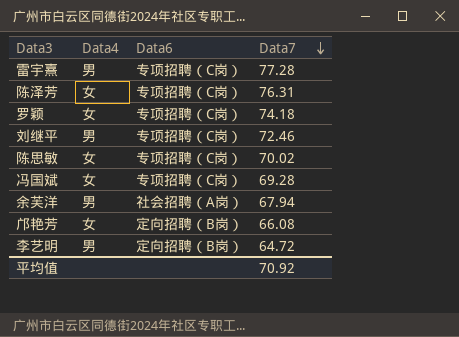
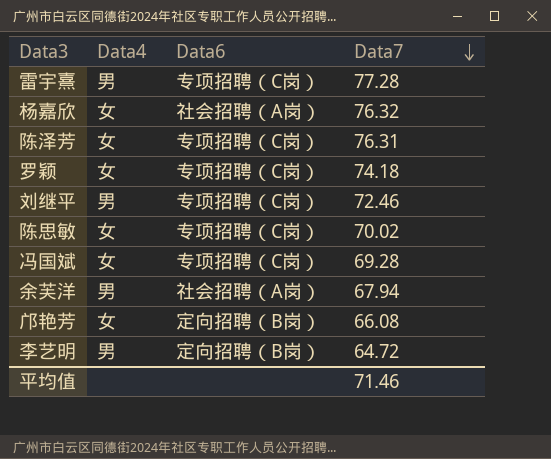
row 杨嘉欣: none -> 女 | 社会招聘（A岗） | 76.32
平均值 | Data7: 70.92 -> 71.46

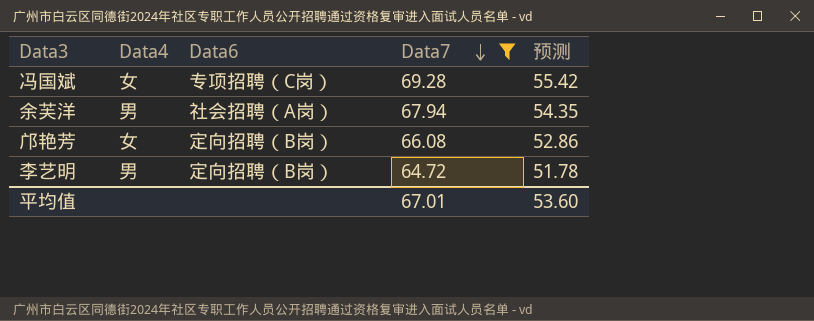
filter: none -> Data7 <= 69.28
column 预测 | formula: none -> [Data7] * 0.8
平均值 | Data7: 71.46 -> 67.01

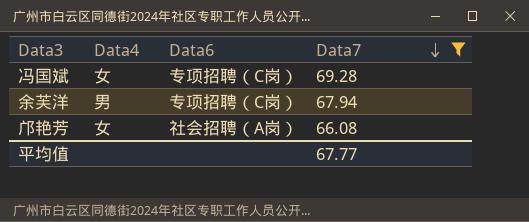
column 预测 | formula: [Data7] * 0.8 -> none
row 李艺明: 男 | 定向招聘（B岗） | 64.72 | 51.78 -> none
余芙洋 | Data6: 社会招聘（A岗） -> 专项招聘（C岗）
邝艳芳 | Data6: 定向招聘（B岗） -> 社会招聘（A岗）
平均值 | Data7: 67.01 -> 67.77

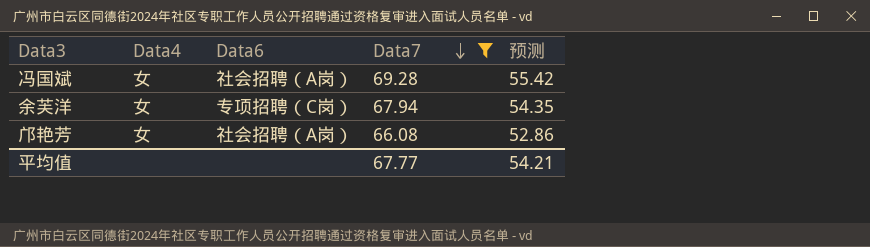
column 预测 | formula: none -> [Data7] * 0.8
冯国斌 | Data6: 专项招聘（C岗） -> 社会招聘（A岗）
余芙洋 | Data4: 男 -> 女

